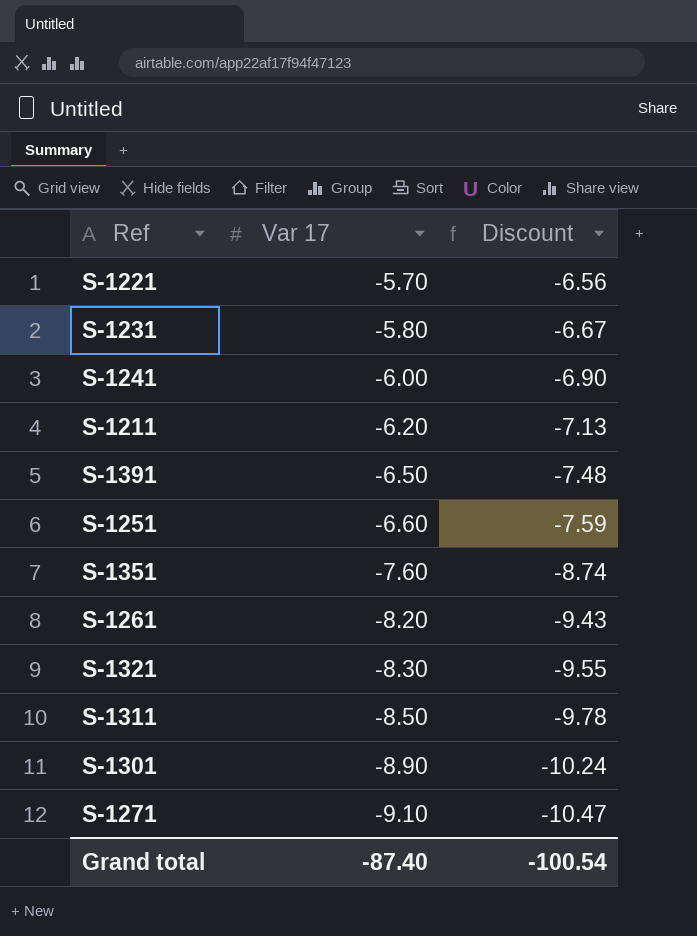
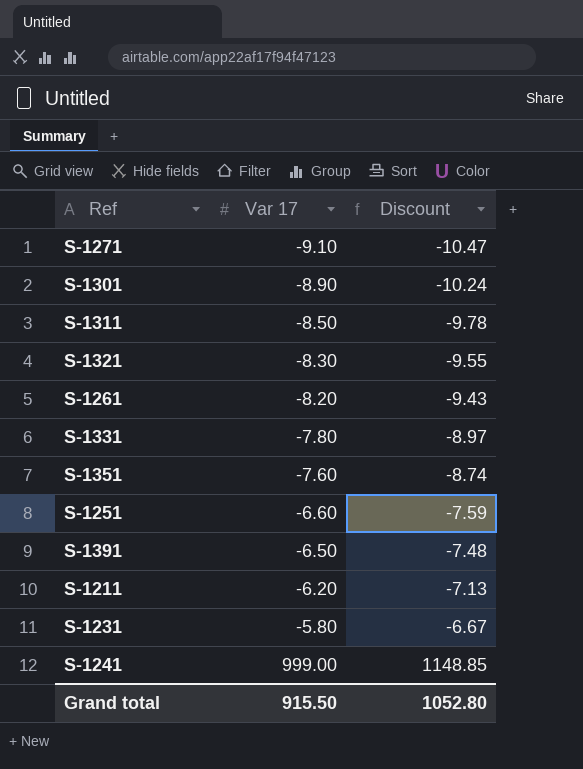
row order: Var 17 descending -> Var 17 ascending
row S-1221: -5.70 | -6.56 -> none
row S-1331: none -> -7.80 | -8.97
S-1241 | Var 17: -6.00 -> 999.00
S-1241 | Discount: -6.90 -> 1148.85
Grand total | Var 17: -87.40 -> 915.50
Grand total | Discount: -100.54 -> 1052.80

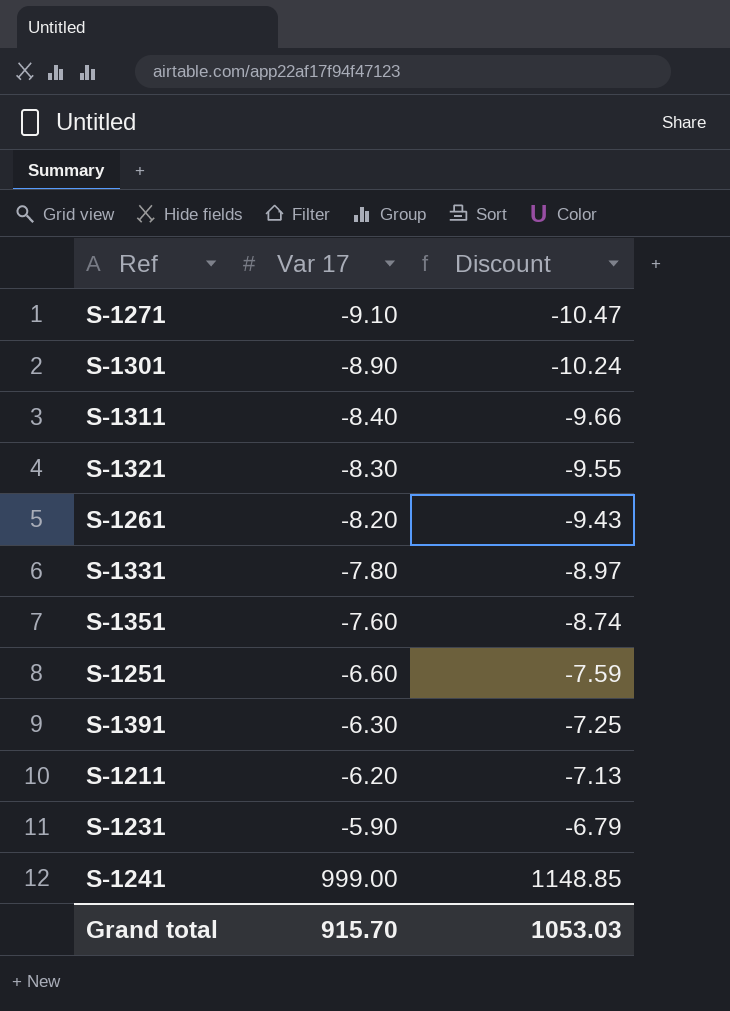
S-1311 | Var 17: -8.50 -> -8.40
S-1311 | Discount: -9.78 -> -9.66
S-1391 | Var 17: -6.50 -> -6.30
S-1391 | Discount: -7.48 -> -7.25
S-1231 | Var 17: -5.80 -> -5.90
S-1231 | Discount: -6.67 -> -6.79
Grand total | Var 17: 915.50 -> 915.70
Grand total | Discount: 1052.80 -> 1053.03

